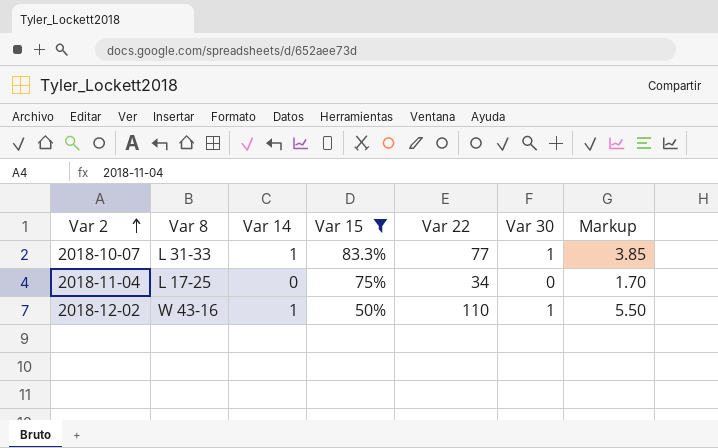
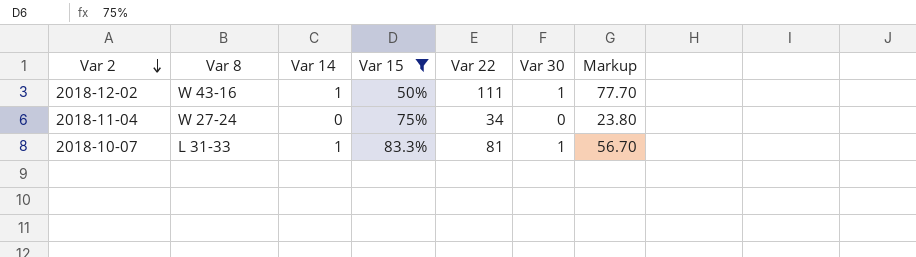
row order: Var 2 ascending -> Var 2 descending
column Markup | formula: [Var 22] * 0.05 -> [Var 22] * 0.7
2018-12-02 | Var 22: 110 -> 111
2018-11-04 | Var 8: L 17-25 -> W 27-24
2018-10-07 | Var 22: 77 -> 81

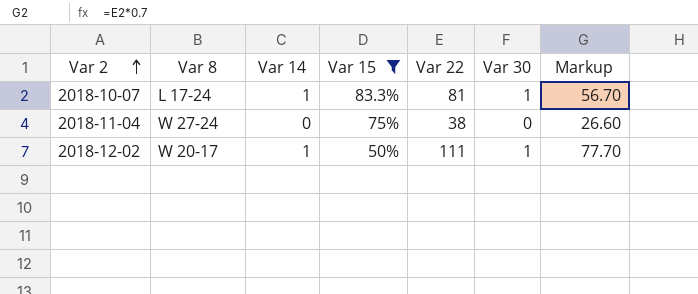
row order: Var 2 descending -> Var 2 ascending
2018-10-07 | Var 8: L 31-33 -> L 17-24
2018-11-04 | Var 22: 34 -> 38
2018-11-04 | Markup: 23.80 -> 26.60
2018-12-02 | Var 8: W 43-16 -> W 20-17

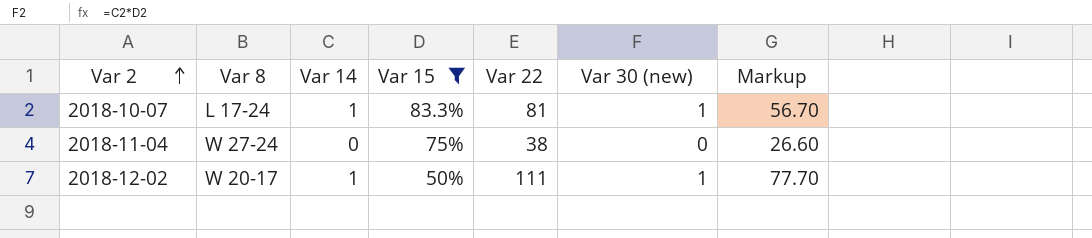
column name: Var 30 -> Var 30 (new)

